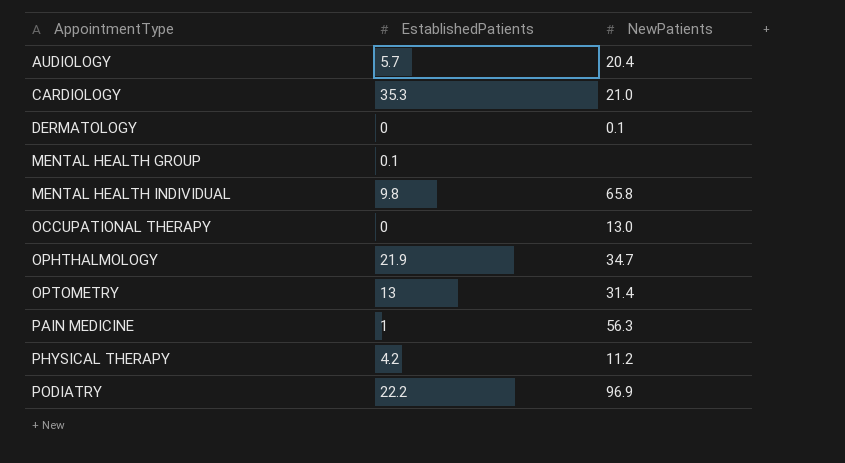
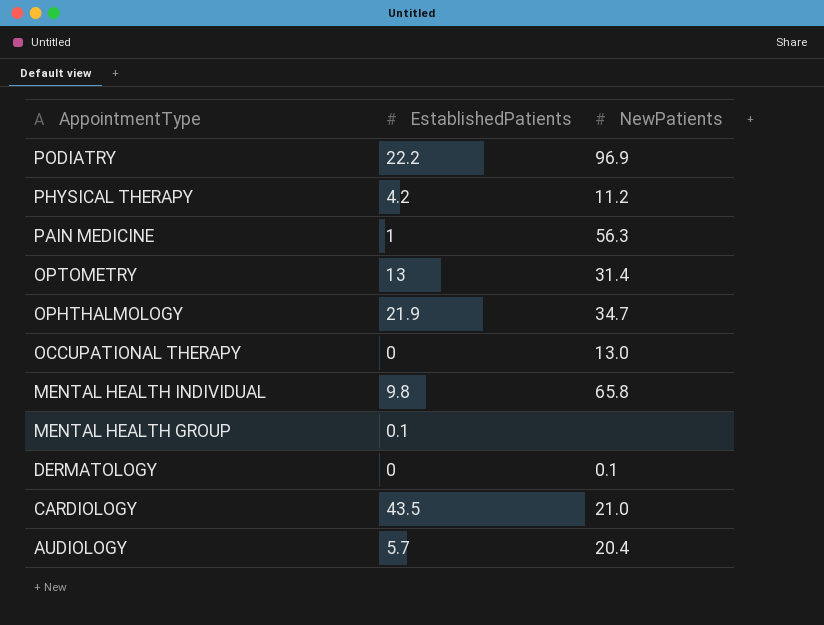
row order: AppointmentType ascending -> AppointmentType descending
CARDIOLOGY | EstablishedPatients: 35.3 -> 43.5

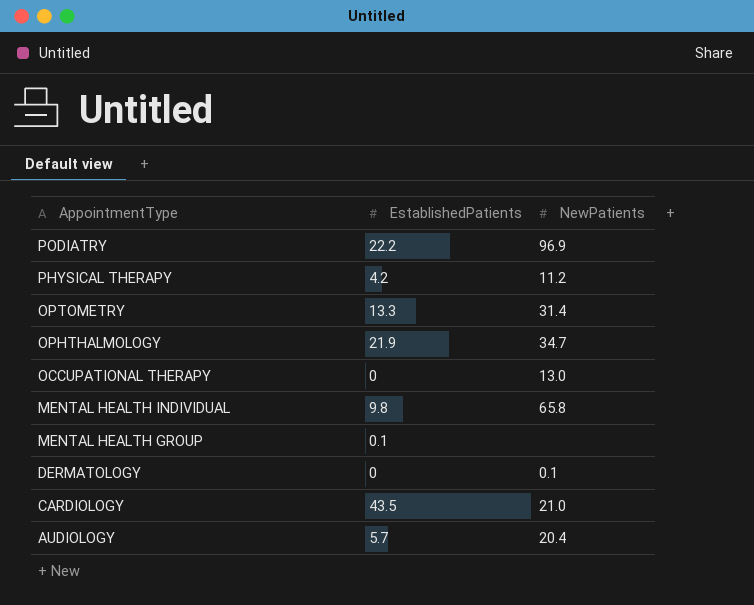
row PAIN MEDICINE: 1 | 56.3 -> none
OPTOMETRY | EstablishedPatients: 13 -> 13.3

